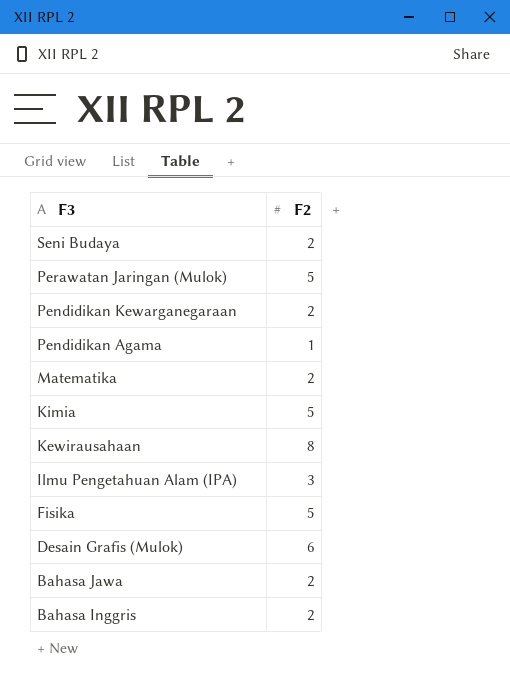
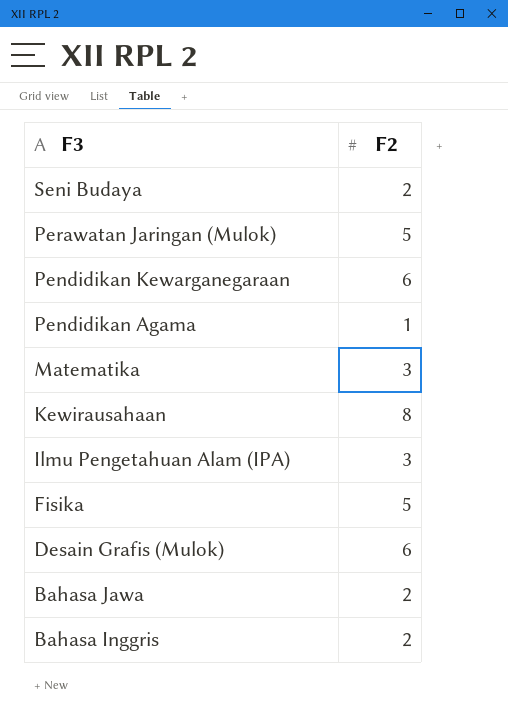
row Kimia: 5 -> none
Pendidikan Kewarganegaraan | F2: 2 -> 6
Matematika | F2: 2 -> 3

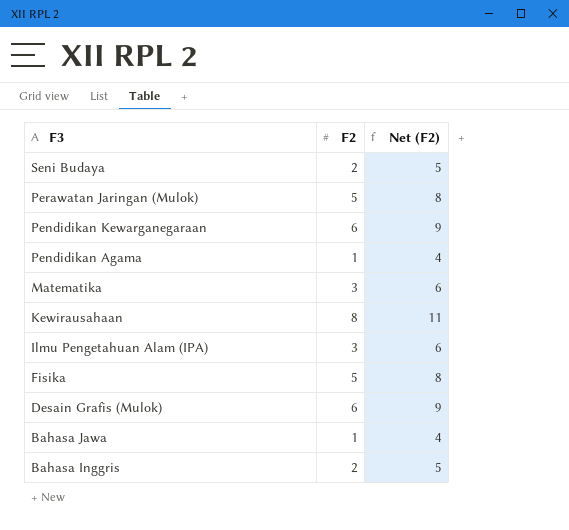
column Net (F2) | formula: none -> [F2] + 3
Bahasa Jawa | F2: 2 -> 1

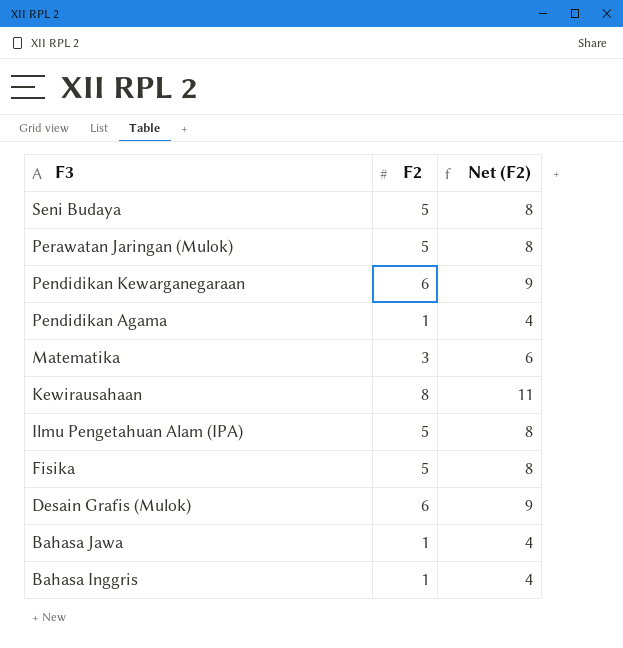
Seni Budaya | F2: 2 -> 5
Seni Budaya | Net (F2): 5 -> 8
Ilmu Pengetahuan Alam (IPA) | F2: 3 -> 5
Ilmu Pengetahuan Alam (IPA) | Net (F2): 6 -> 8
Bahasa Inggris | F2: 2 -> 1
Bahasa Inggris | Net (F2): 5 -> 4

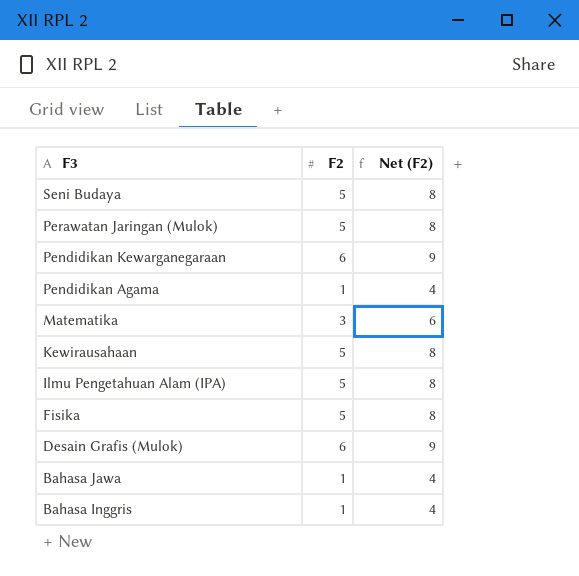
Kewirausahaan | F2: 8 -> 5
Kewirausahaan | Net (F2): 11 -> 8

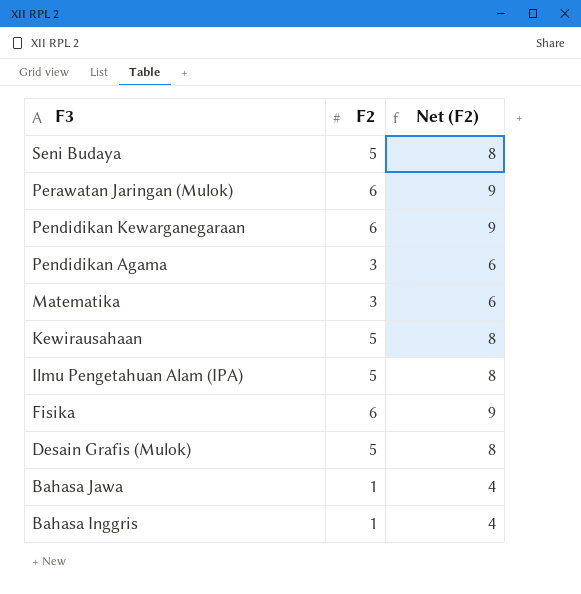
Perawatan Jaringan (Mulok) | F2: 5 -> 6
Perawatan Jaringan (Mulok) | Net (F2): 8 -> 9
Pendidikan Agama | F2: 1 -> 3
Pendidikan Agama | Net (F2): 4 -> 6
Fisika | F2: 5 -> 6
Fisika | Net (F2): 8 -> 9
Desain Grafis (Mulok) | F2: 6 -> 5
Desain Grafis (Mulok) | Net (F2): 9 -> 8

